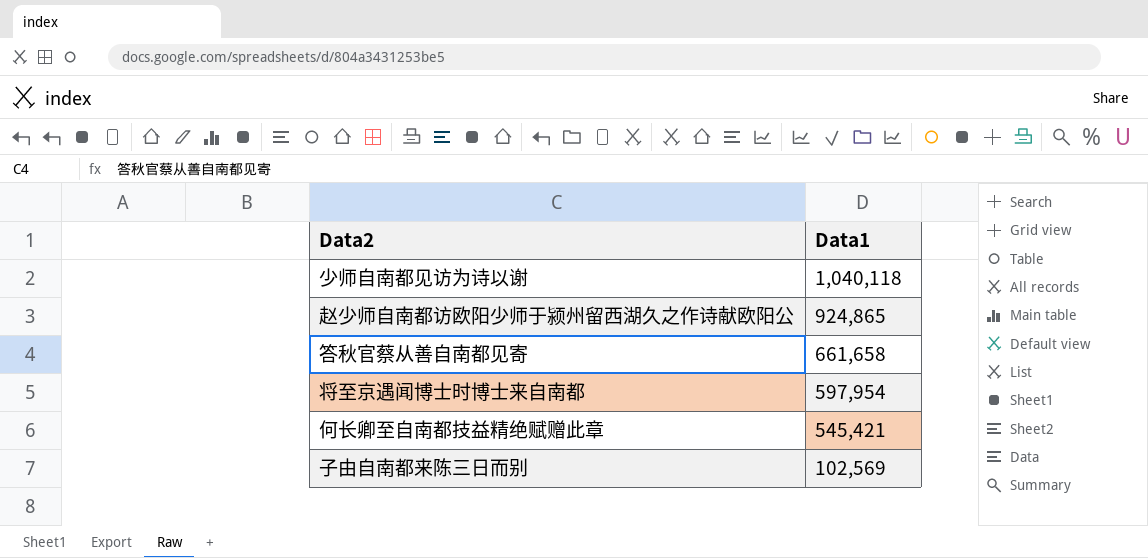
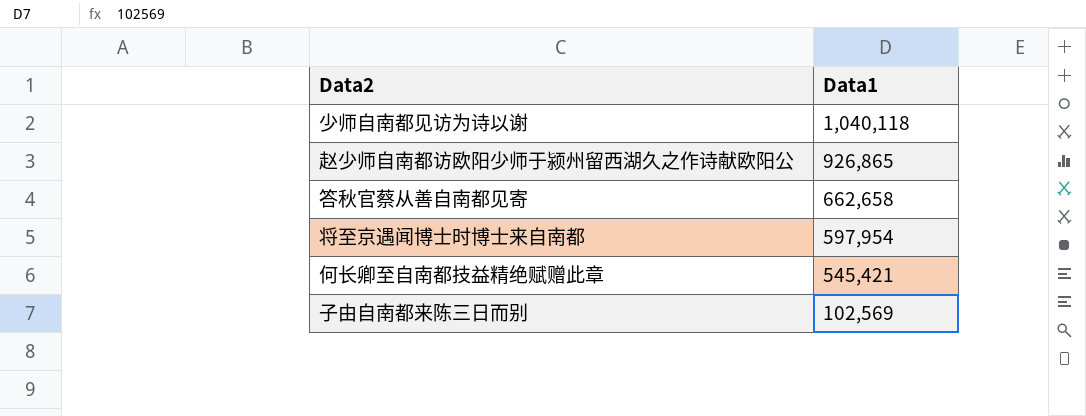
赵少师自南都访欧阳少师于颍州留西湖久之作诗献欧阳公 | Data1: 924,865 -> 926,865
答秋官蔡从善自南都见寄 | Data1: 661,658 -> 662,658

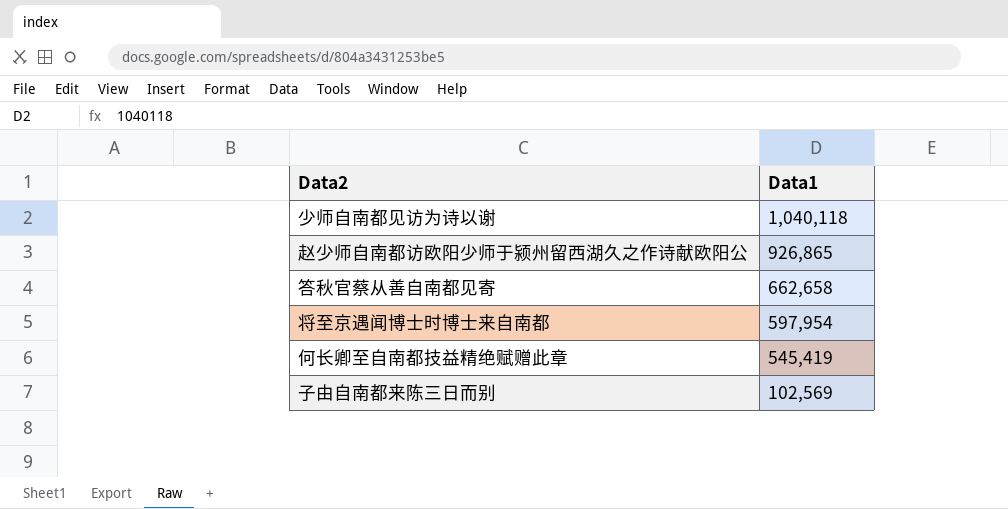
何长卿至自南都技益精绝赋赠此章 | Data1: 545,421 -> 545,419

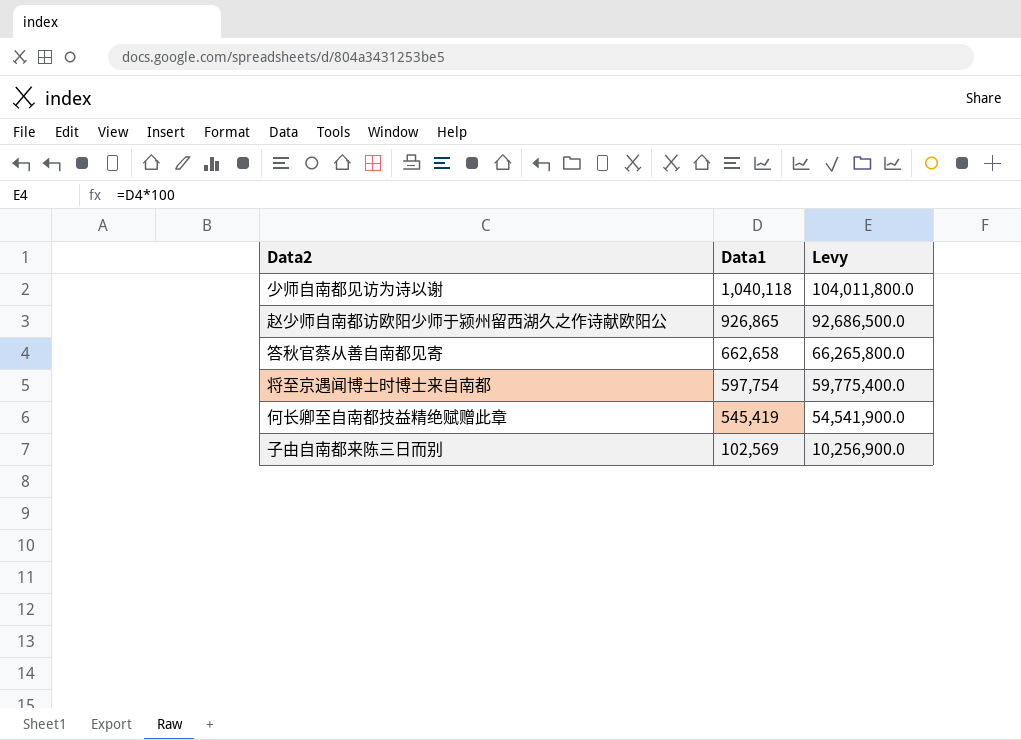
column Levy | formula: none -> [Data1] * 100
将至京遇闻博士时博士来自南都 | Data1: 597,954 -> 597,754

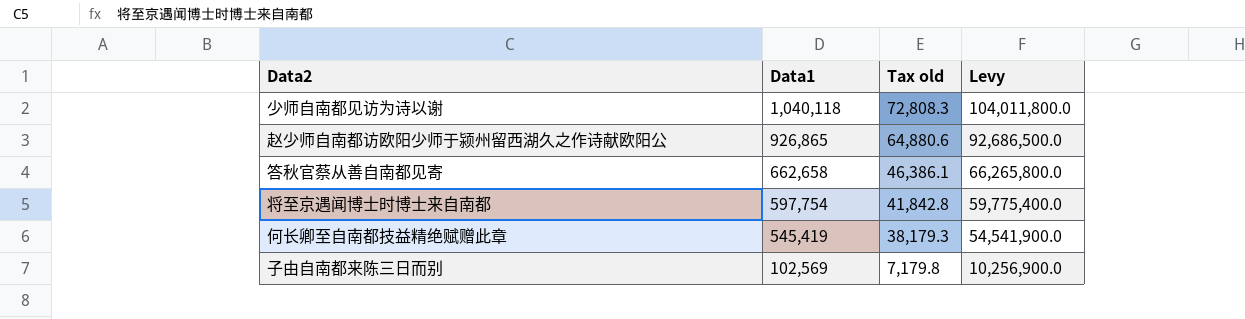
column Tax old | formula: none -> [Data1] * 0.07

